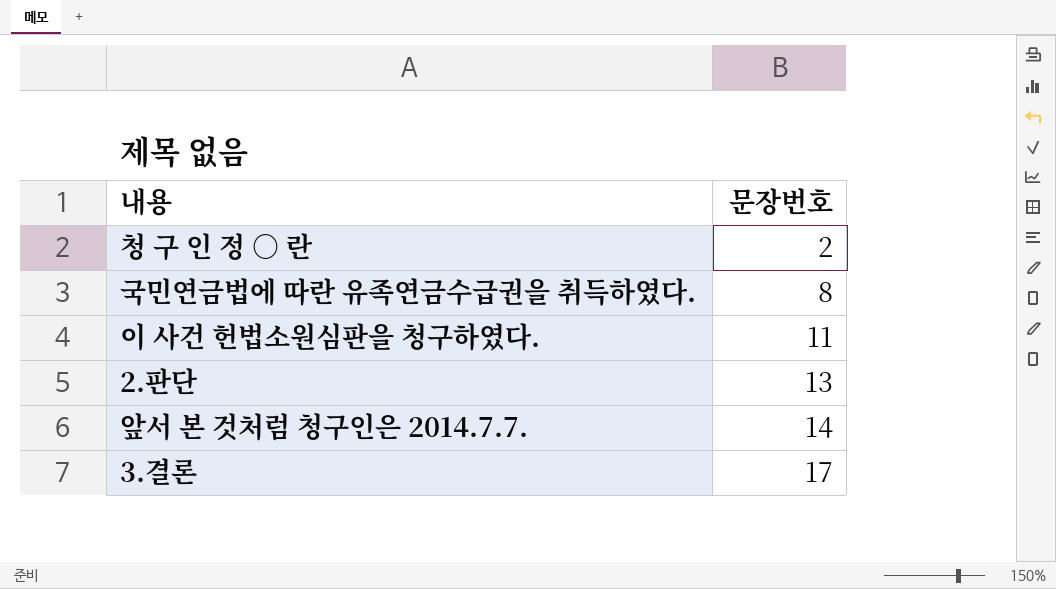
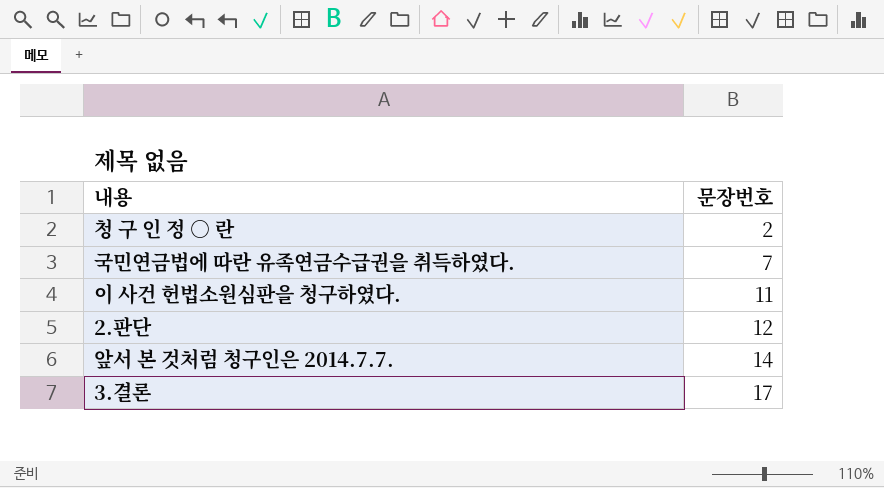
국민연금법에 따란 유족연금수급권을 취득하였다. | 문장번호: 8 -> 7
2.판단 | 문장번호: 13 -> 12

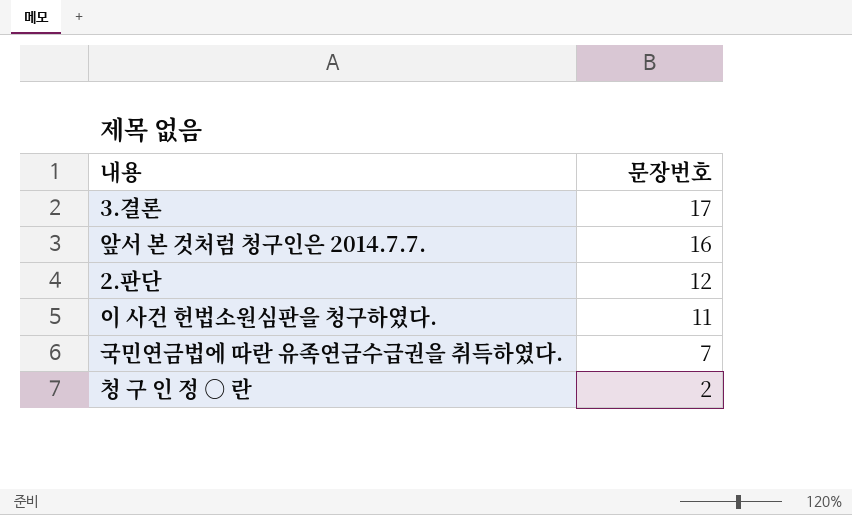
row order: 문장번호 ascending -> 문장번호 descending
앞서 본 것처럼 청구인은 2014.7.7. | 문장번호: 14 -> 16

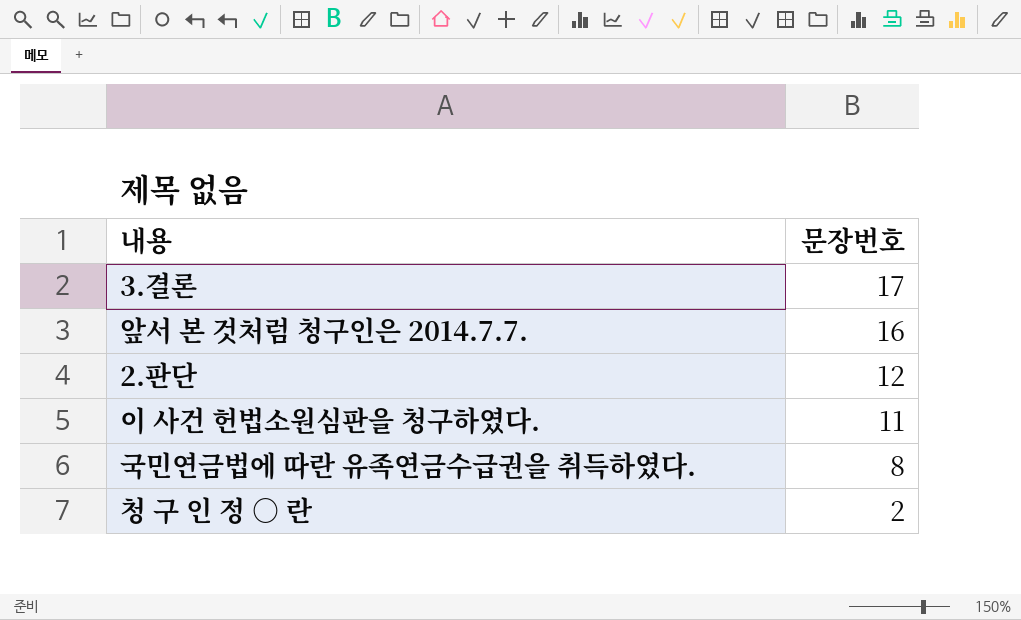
국민연금법에 따란 유족연금수급권을 취득하였다. | 문장번호: 7 -> 8

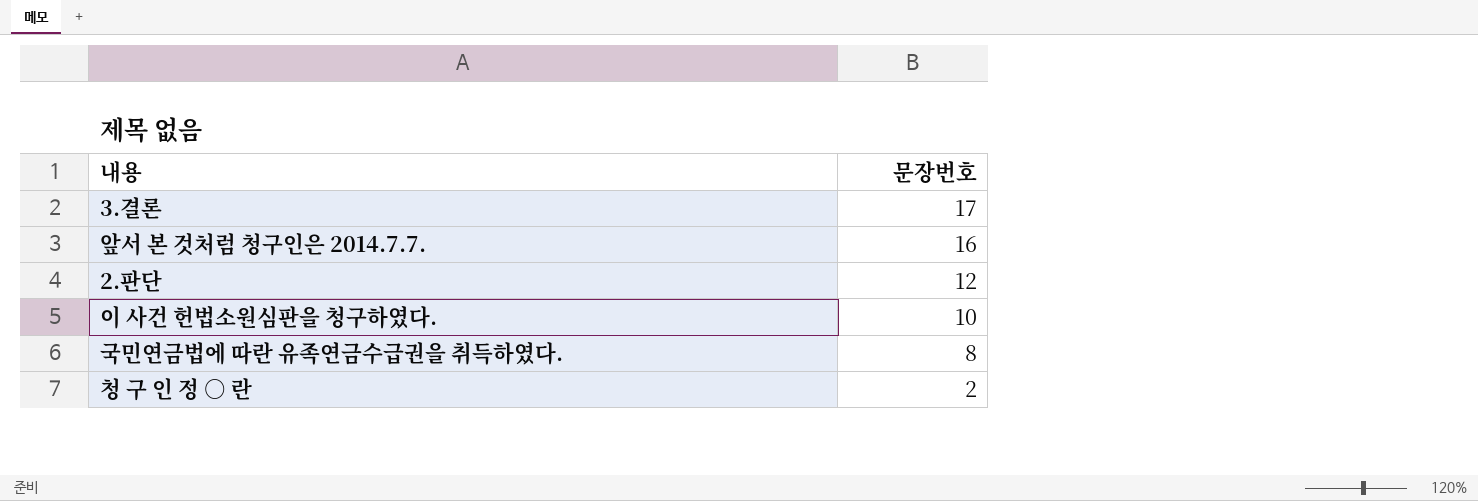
이 사건 헌법소원심판을 청구하였다. | 문장번호: 11 -> 10

